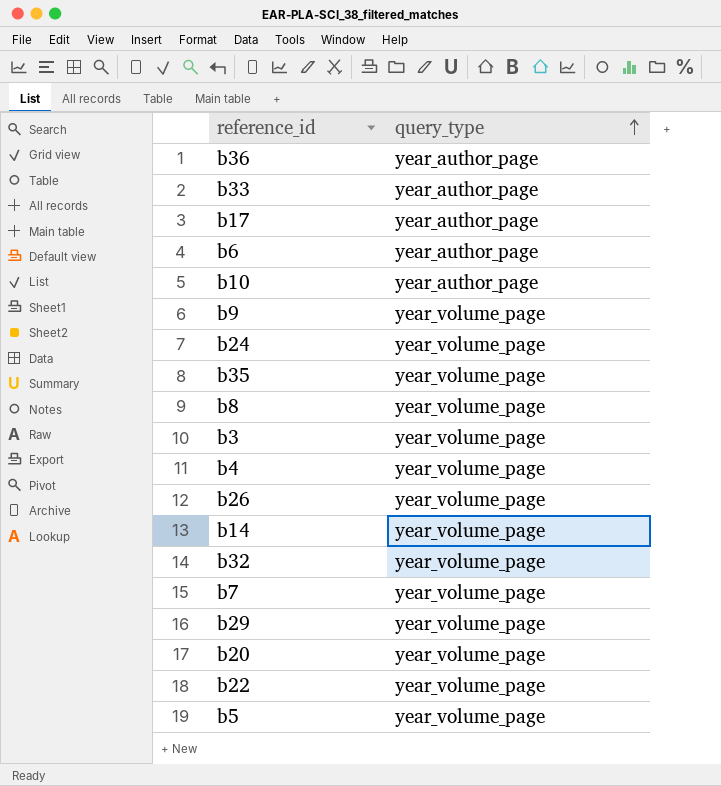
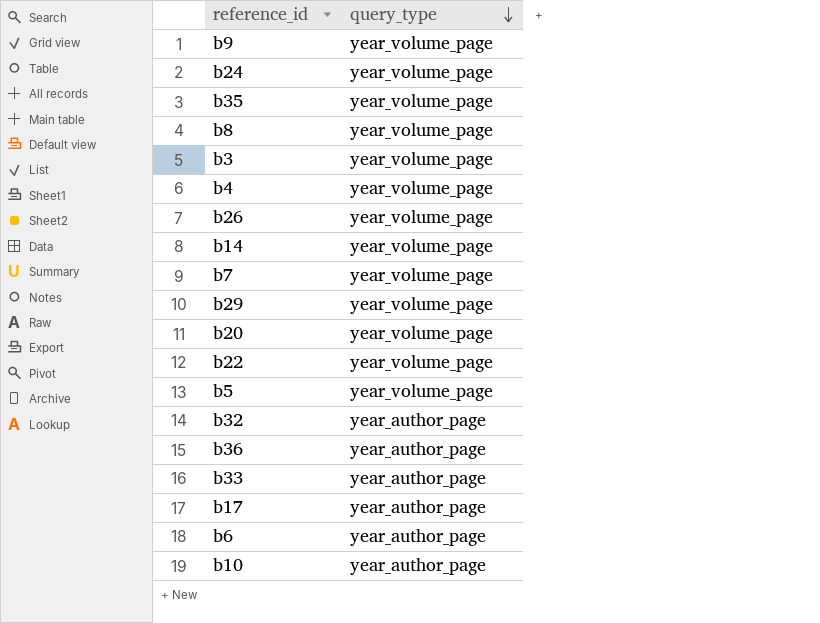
row order: query_type ascending -> query_type descending
b32 | query_type: year_volume_page -> year_author_page

